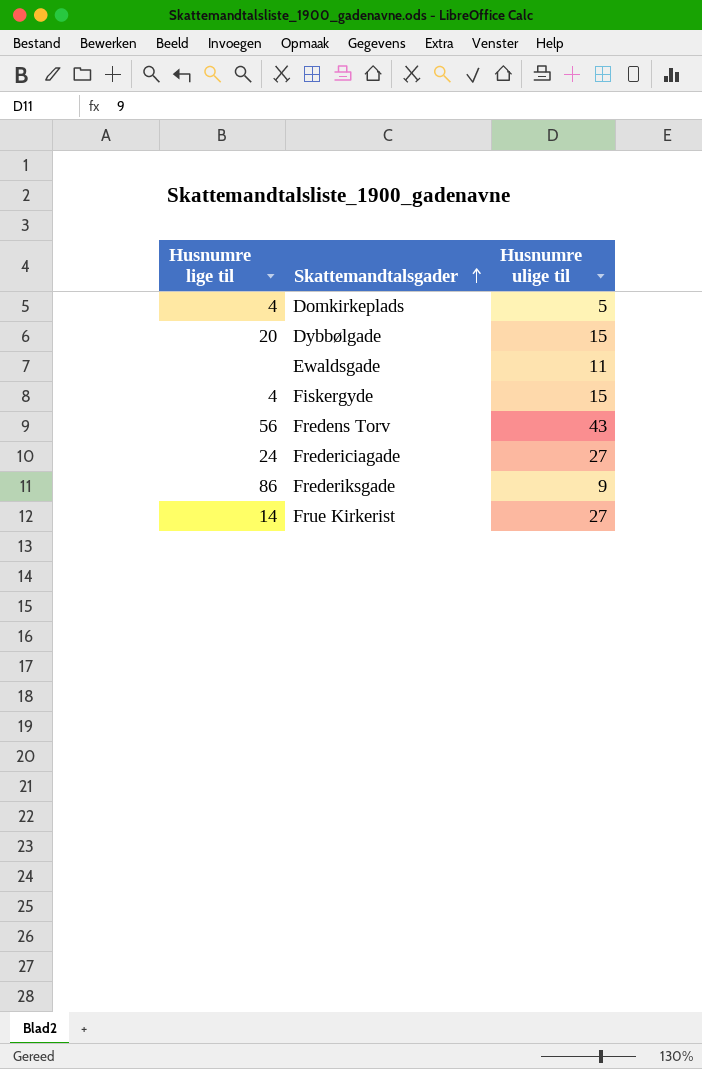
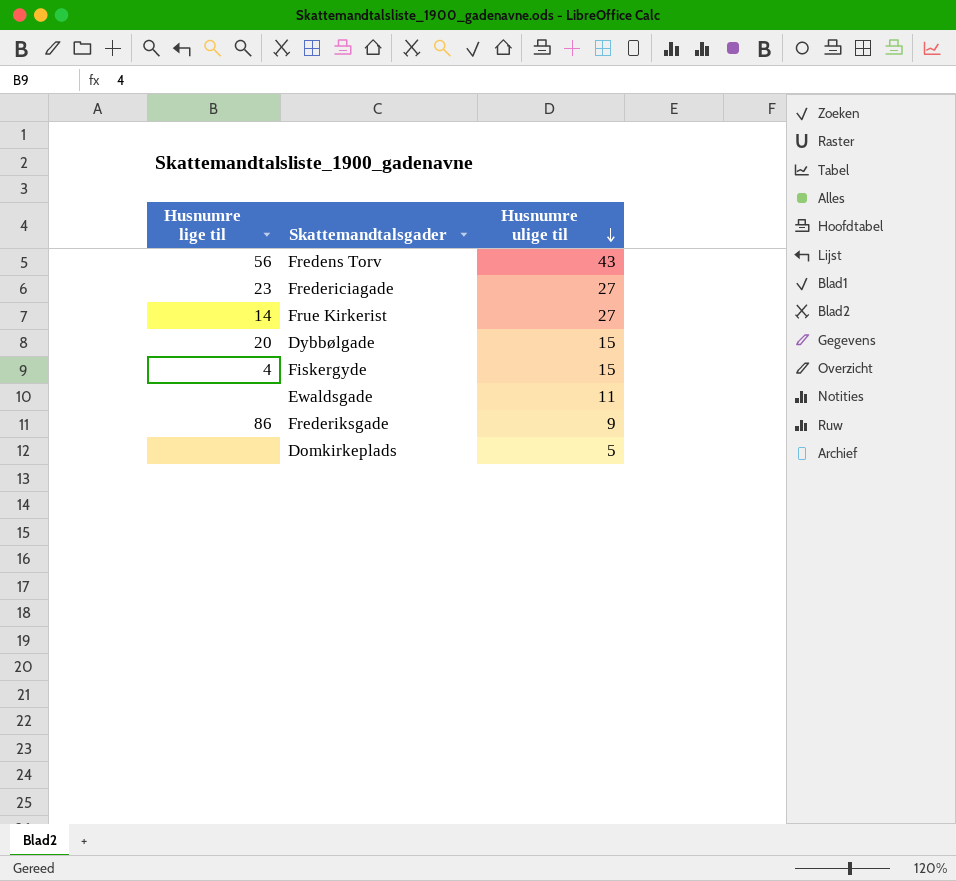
row order: Skattemandtalsgader ascending -> Husnumre ulige til descending
Fredericiagade | Husnumre lige til: 24 -> 23
Domkirkeplads | Husnumre lige til: 4 -> none

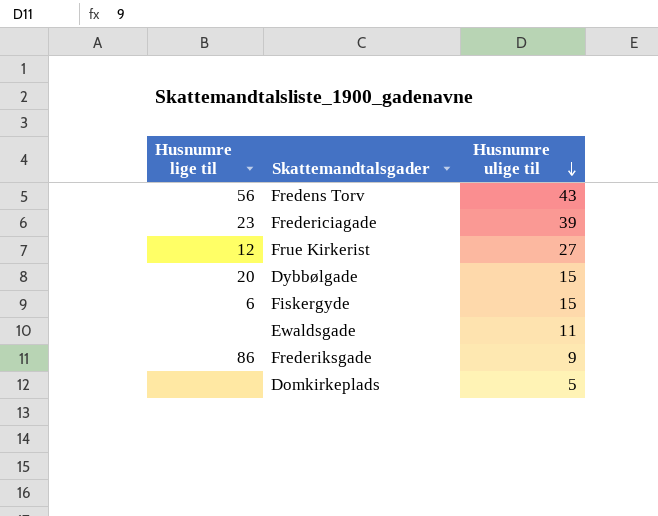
Fredericiagade | Husnumre ulige til: 27 -> 39
Frue Kirkerist | Husnumre lige til: 14 -> 12
Fiskergyde | Husnumre lige til: 4 -> 6

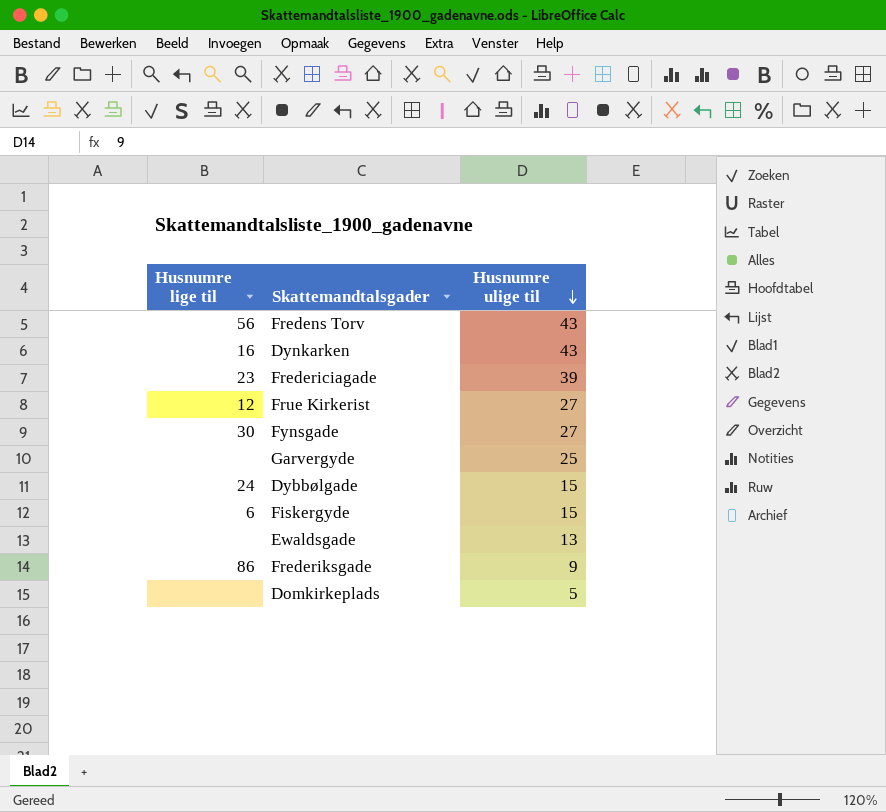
row Dynkarken: none -> 16 | 43
row Fynsgade: none -> 30 | 27
row Garvergyde: none -> none | 25
Dybbølgade | Husnumre lige til: 20 -> 24
Ewaldsgade | Husnumre ulige til: 11 -> 13

